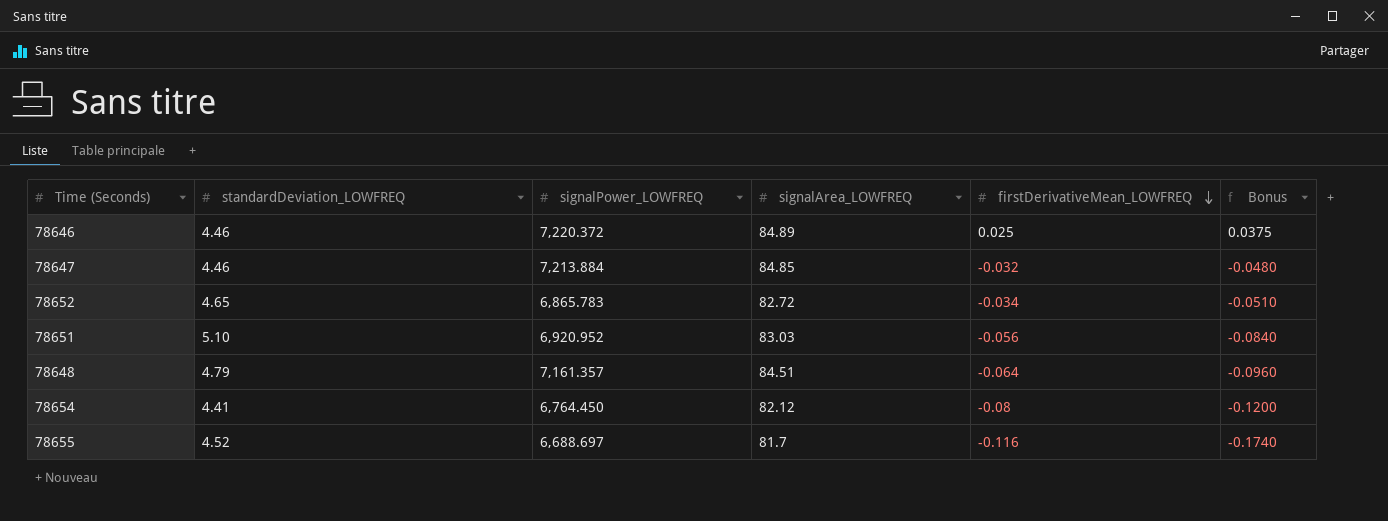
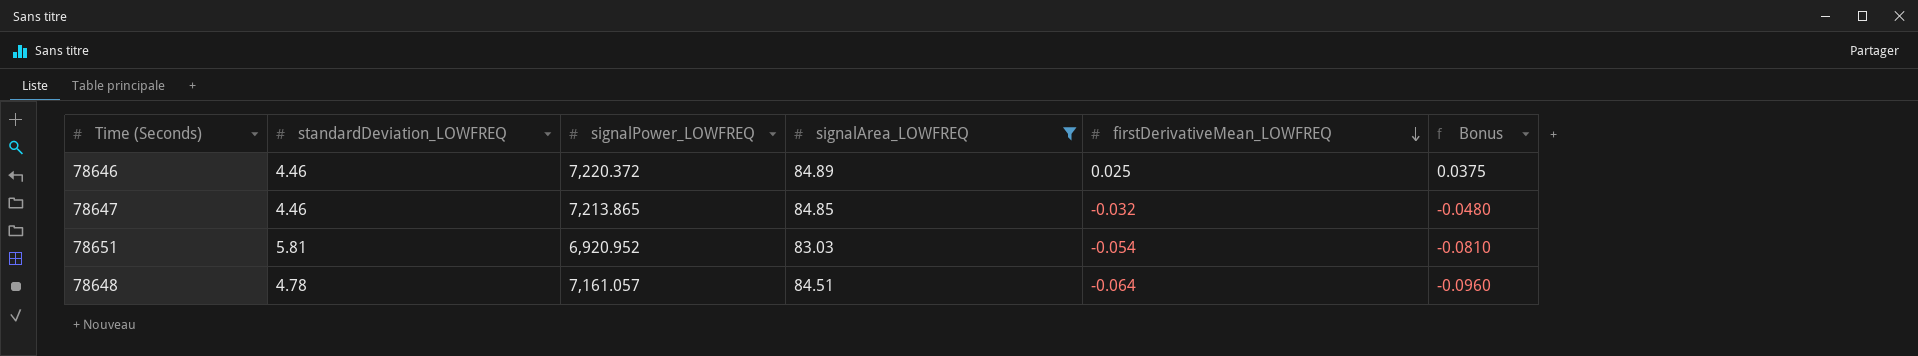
filter: none -> signalArea_LOWFREQ >= 83.03
78647 | signalPower_LOWFREQ: 7,213.884 -> 7,213.865
78651 | standardDeviation_LOWFREQ: 5.10 -> 5.81
78651 | firstDerivativeMean_LOWFREQ: -0.056 -> -0.054
78651 | Bonus: -0.0840 -> -0.0810
78648 | standardDeviation_LOWFREQ: 4.79 -> 4.78
78648 | signalPower_LOWFREQ: 7,161.357 -> 7,161.057

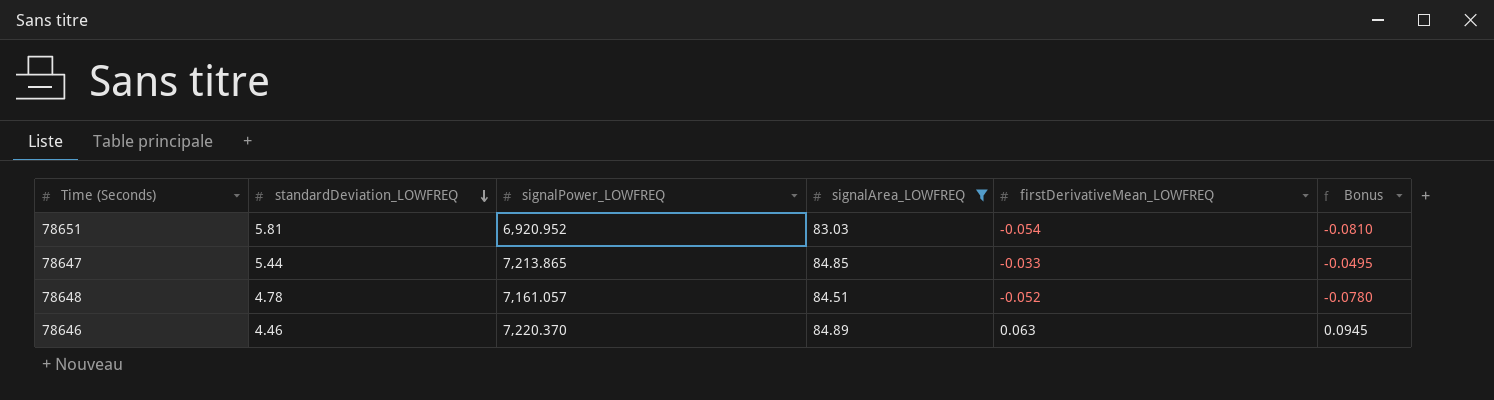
row order: firstDerivativeMean_LOWFREQ descending -> standardDeviation_LOWFREQ descending
78647 | standardDeviation_LOWFREQ: 4.46 -> 5.44
78647 | firstDerivativeMean_LOWFREQ: -0.032 -> -0.033
78647 | Bonus: -0.0480 -> -0.0495
78648 | firstDerivativeMean_LOWFREQ: -0.064 -> -0.052
78648 | Bonus: -0.0960 -> -0.0780
78646 | signalPower_LOWFREQ: 7,220.372 -> 7,220.370
78646 | firstDerivativeMean_LOWFREQ: 0.025 -> 0.063
78646 | Bonus: 0.0375 -> 0.0945

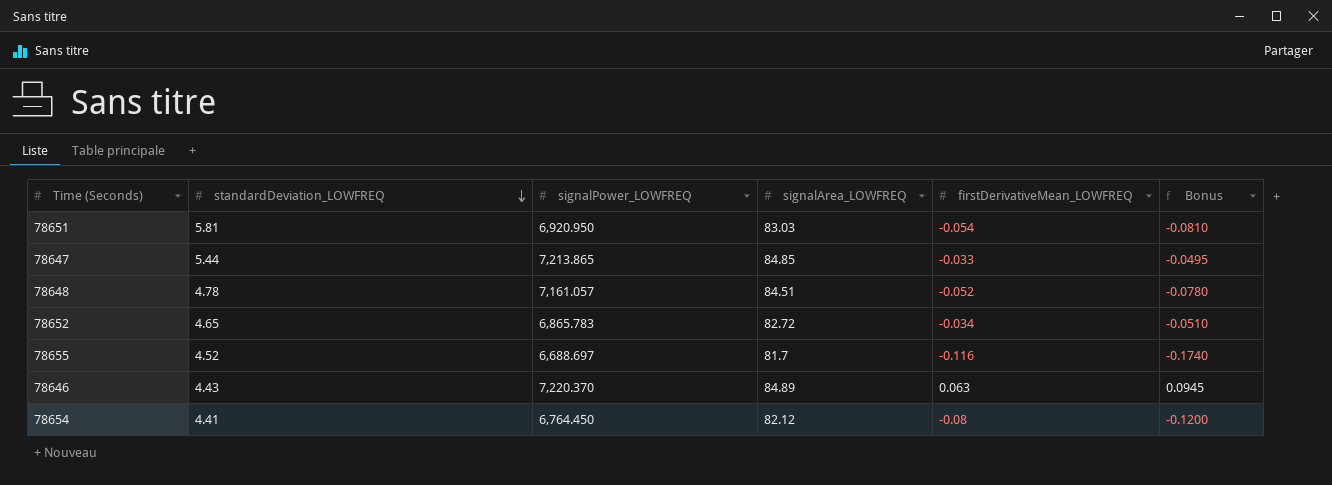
filter: signalArea_LOWFREQ >= 83.03 -> none
78651 | signalPower_LOWFREQ: 6,920.952 -> 6,920.950
78646 | standardDeviation_LOWFREQ: 4.46 -> 4.43

